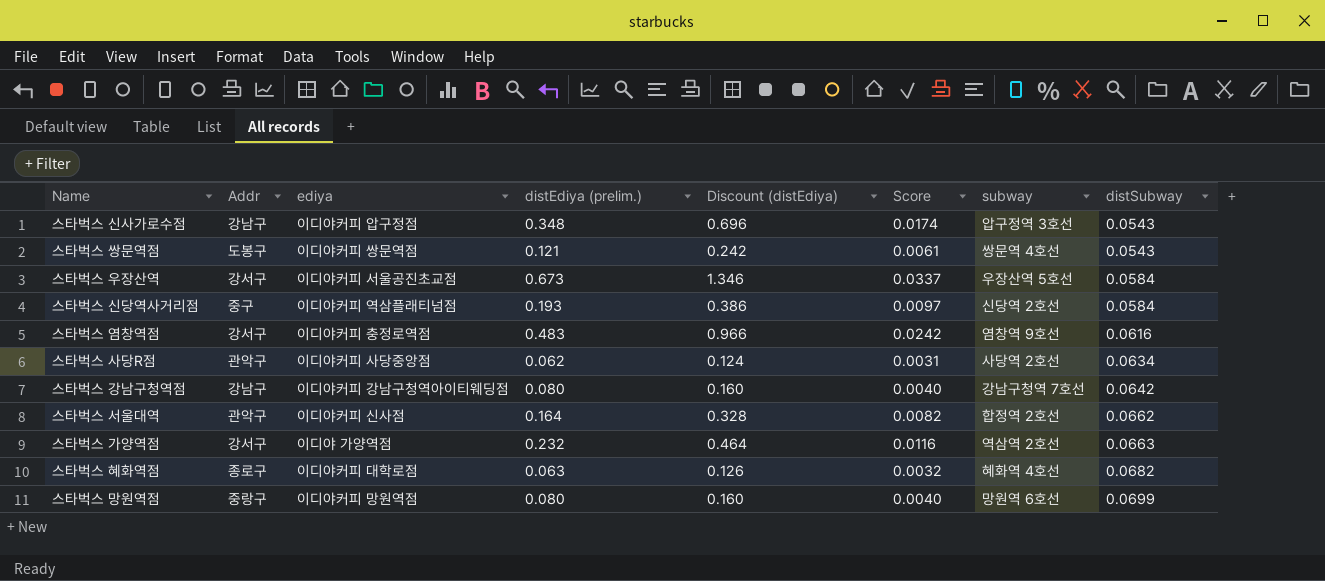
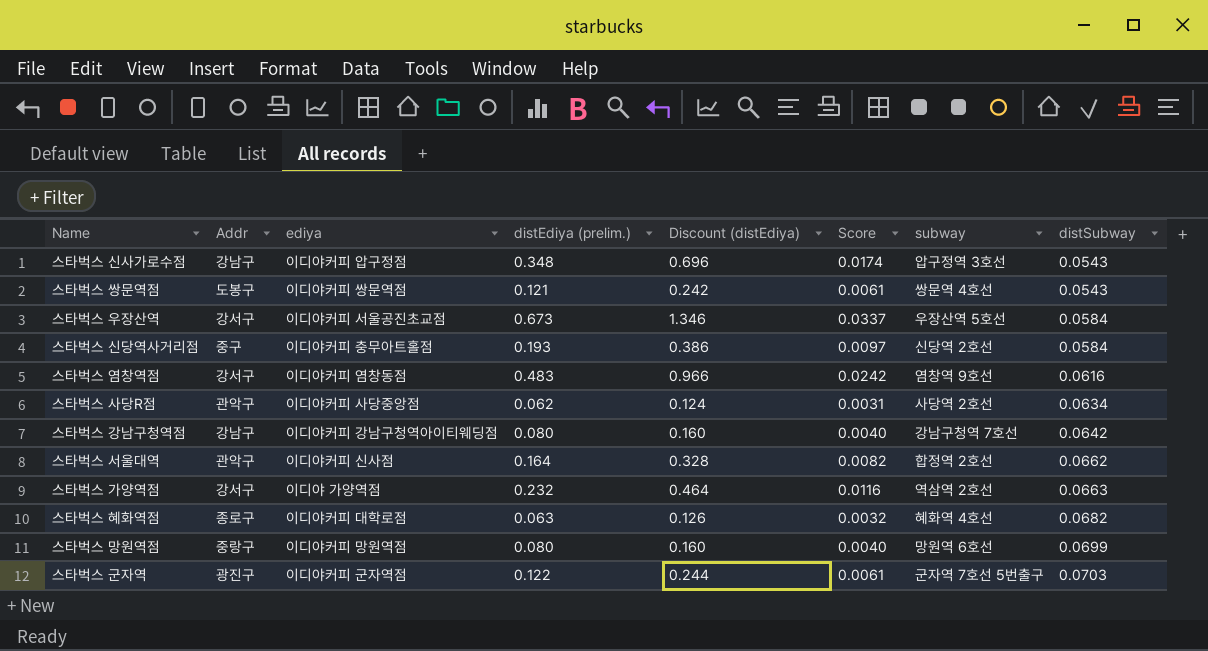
스타벅스 신당역사거리점 | ediya: 이디야커피 역삼플래티넘점 -> 이디야커피 충무아트홀점
스타벅스 염창역점 | ediya: 이디야커피 충정로역점 -> 이디야커피 염창동점
row 스타벅스 군자역: none -> 광진구 | 이디야커피 군자역점 | 0.122 | 0.244 | 0.0061 | 군자역 7호선 5번출구 | 0.0703

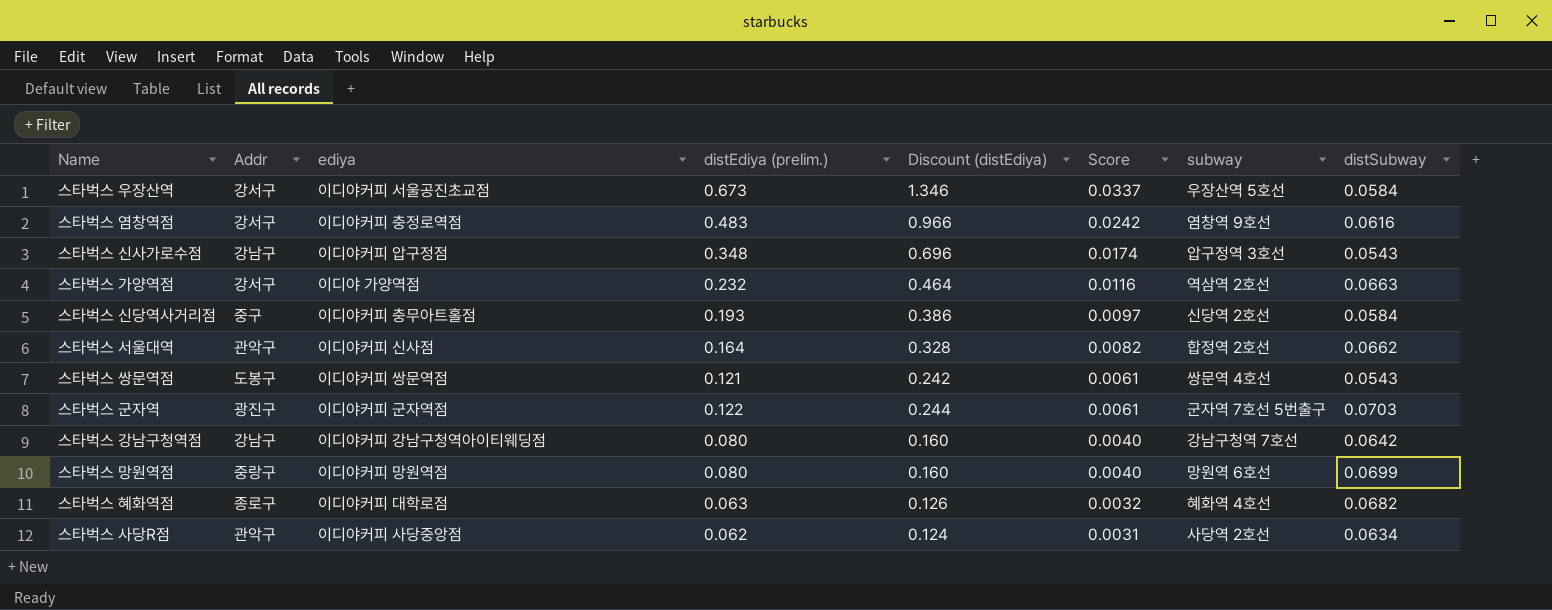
row order: distSubway ascending -> Score descending
스타벅스 염창역점 | ediya: 이디야커피 염창동점 -> 이디야커피 충정로역점

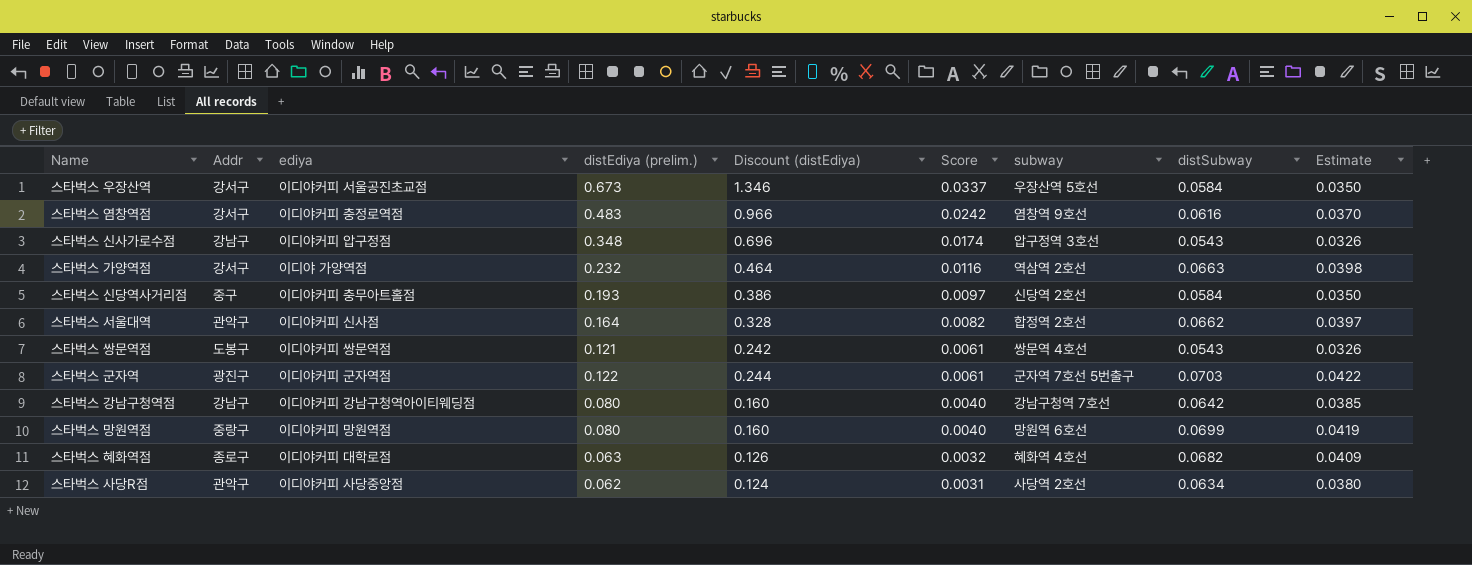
column Estimate | formula: none -> [distSubway] * 0.6

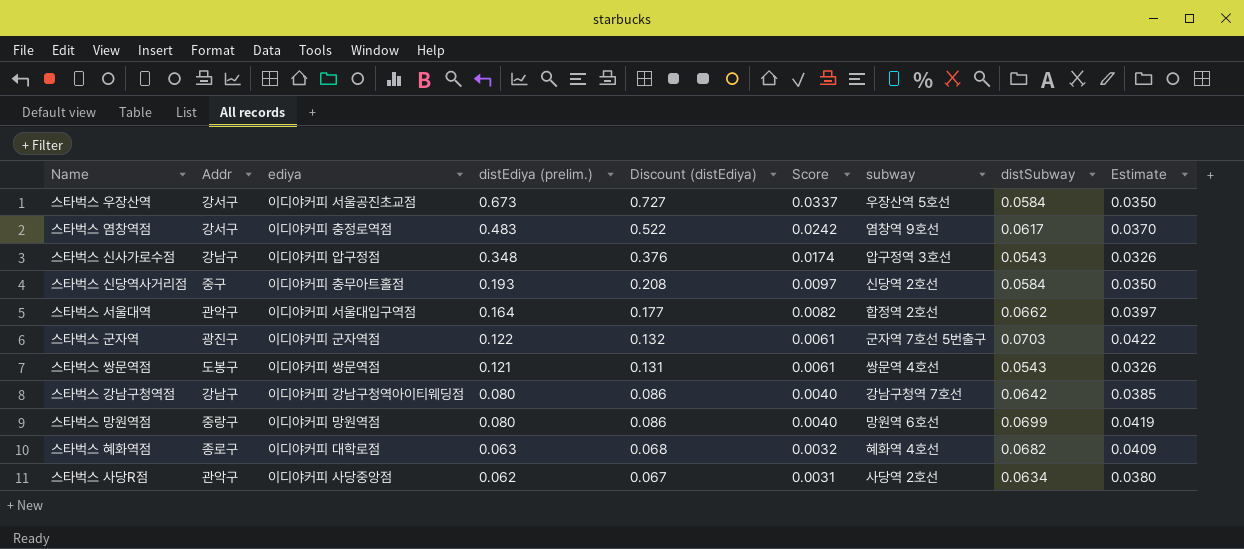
row order: Score descending -> distEdiya (prelim.) descending
column Discount (distEdiya) | formula: [distEdiya (prelim.)] * 2 -> [distEdiya (prelim.)] * 1.08
row 스타벅스 가양역점: 강서구 | 이디야 가양역점 | 0.232 | 0.464 | 0.0116 | 역삼역 2호선 | 0.0663 | 0.0398 -> none
스타벅스 염창역점 | distSubway: 0.0616 -> 0.0617
스타벅스 서울대역 | ediya: 이디야커피 신사점 -> 이디야커피 서울대입구역점

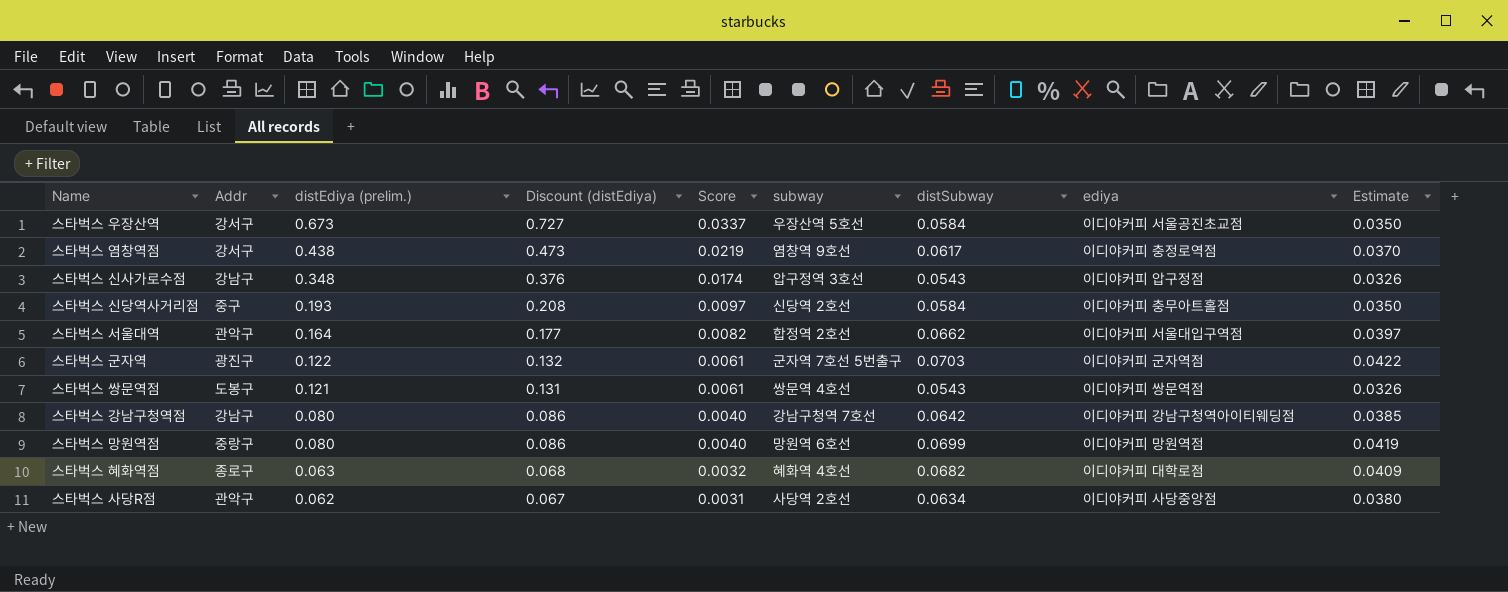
column ediya | position: 3 -> 8
스타벅스 염창역점 | distEdiya (prelim.): 0.483 -> 0.438
스타벅스 염창역점 | Discount (distEdiya): 0.522 -> 0.473
스타벅스 염창역점 | Score: 0.0242 -> 0.0219

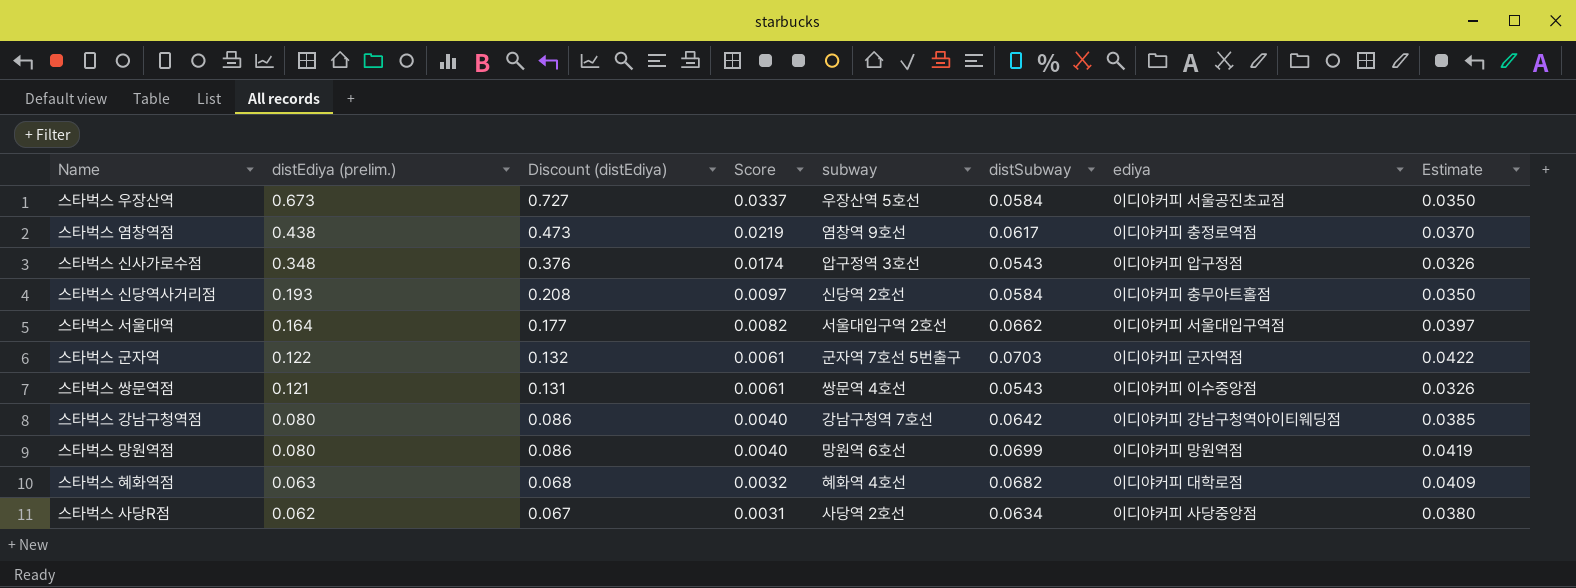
column Addr | position: 2 -> none
스타벅스 서울대역 | subway: 합정역 2호선 -> 서울대입구역 2호선
스타벅스 쌍문역점 | ediya: 이디야커피 쌍문역점 -> 이디야커피 이수중앙점

